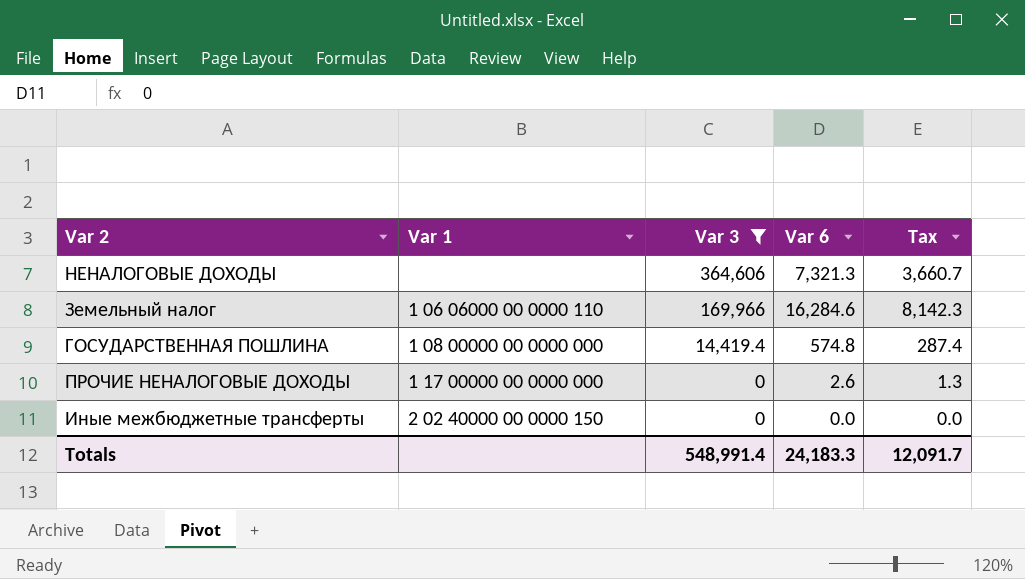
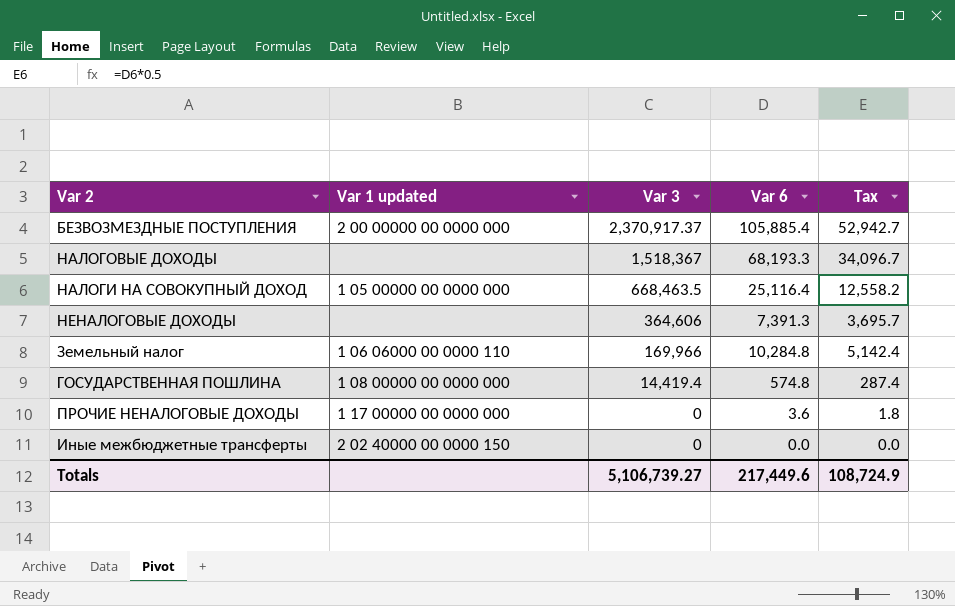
filter: Var 3 <= 364,606 -> none
column name: Var 1 -> Var 1 updated
НЕНАЛОГОВЫЕ ДОХОДЫ | Var 6: 7,321.3 -> 7,391.3
НЕНАЛОГОВЫЕ ДОХОДЫ | Tax: 3,660.7 -> 3,695.7
Земельный налог | Var 6: 16,284.6 -> 10,284.8
Земельный налог | Tax: 8,142.3 -> 5,142.4
ПРОЧИЕ НЕНАЛОГОВЫЕ ДОХОДЫ | Var 6: 2.6 -> 3.6
ПРОЧИЕ НЕНАЛОГОВЫЕ ДОХОДЫ | Tax: 1.3 -> 1.8
Totals | Var 3: 548,991.4 -> 5,106,739.27
Totals | Var 6: 24,183.3 -> 217,449.6
Totals | Tax: 12,091.7 -> 108,724.9

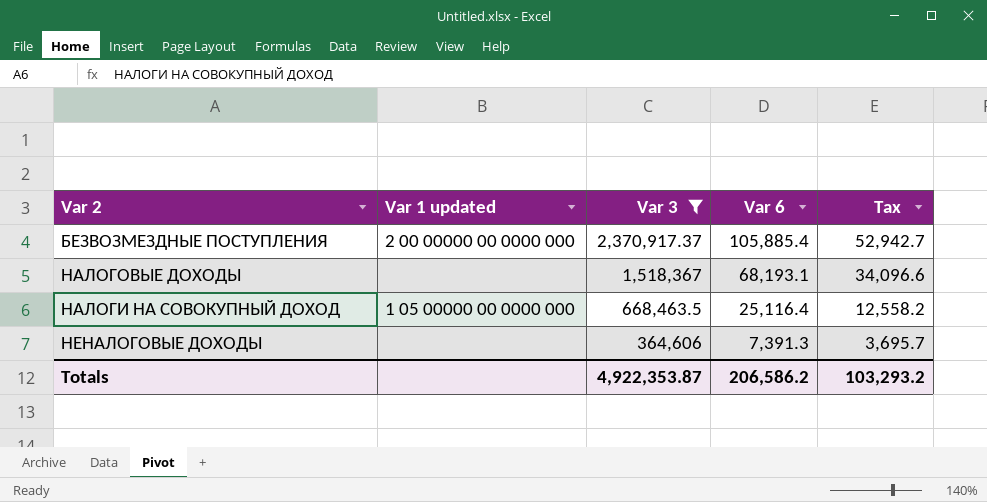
filter: none -> Var 3 >= 364,606
НАЛОГОВЫЕ ДОХОДЫ | Var 6: 68,193.3 -> 68,193.1
НАЛОГОВЫЕ ДОХОДЫ | Tax: 34,096.7 -> 34,096.6
Totals | Var 3: 5,106,739.27 -> 4,922,353.87
Totals | Var 6: 217,449.6 -> 206,586.2
Totals | Tax: 108,724.9 -> 103,293.2

